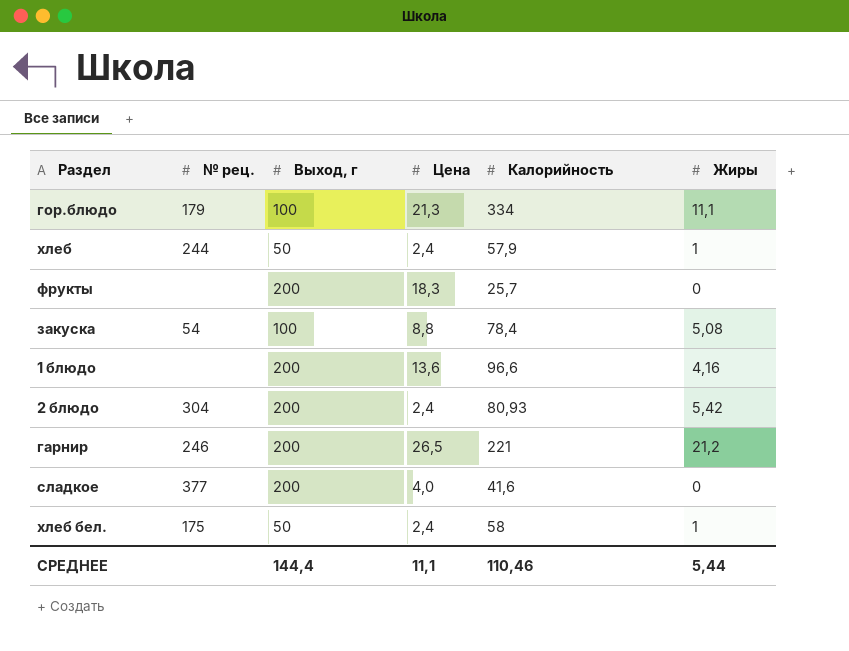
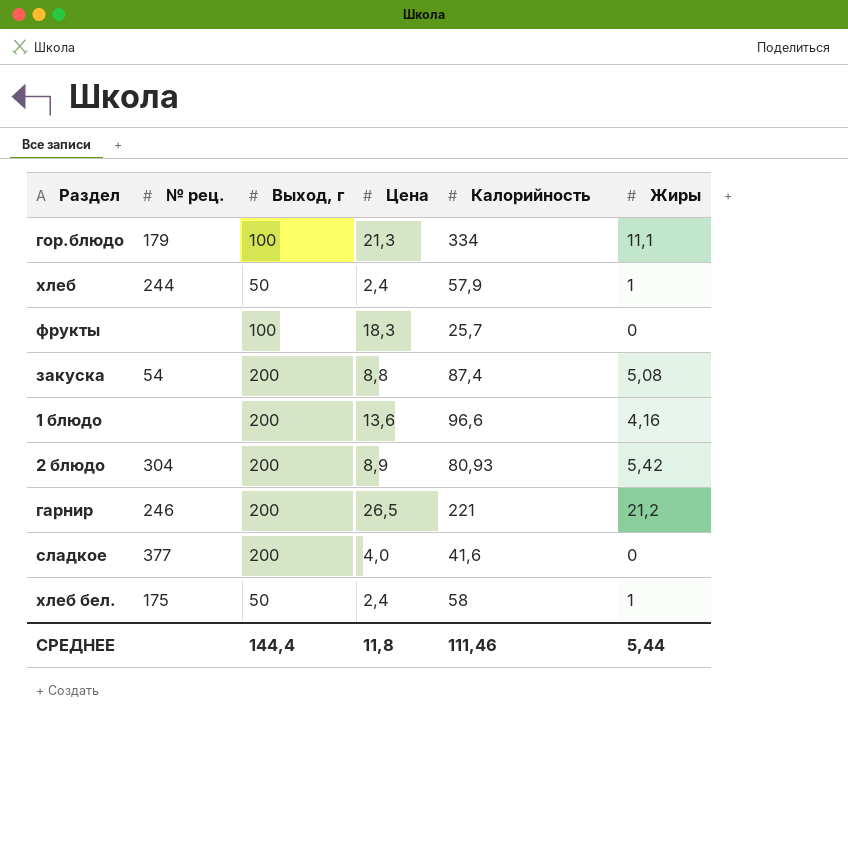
фрукты | Выход, г: 200 -> 100
закуска | Выход, г: 100 -> 200
закуска | Калорийность: 78,4 -> 87,4
2 блюдо | Цена: 2,4 -> 8,9
СРЕДНЕЕ | Цена: 11,1 -> 11,8
СРЕДНЕЕ | Калорийность: 110,46 -> 111,46

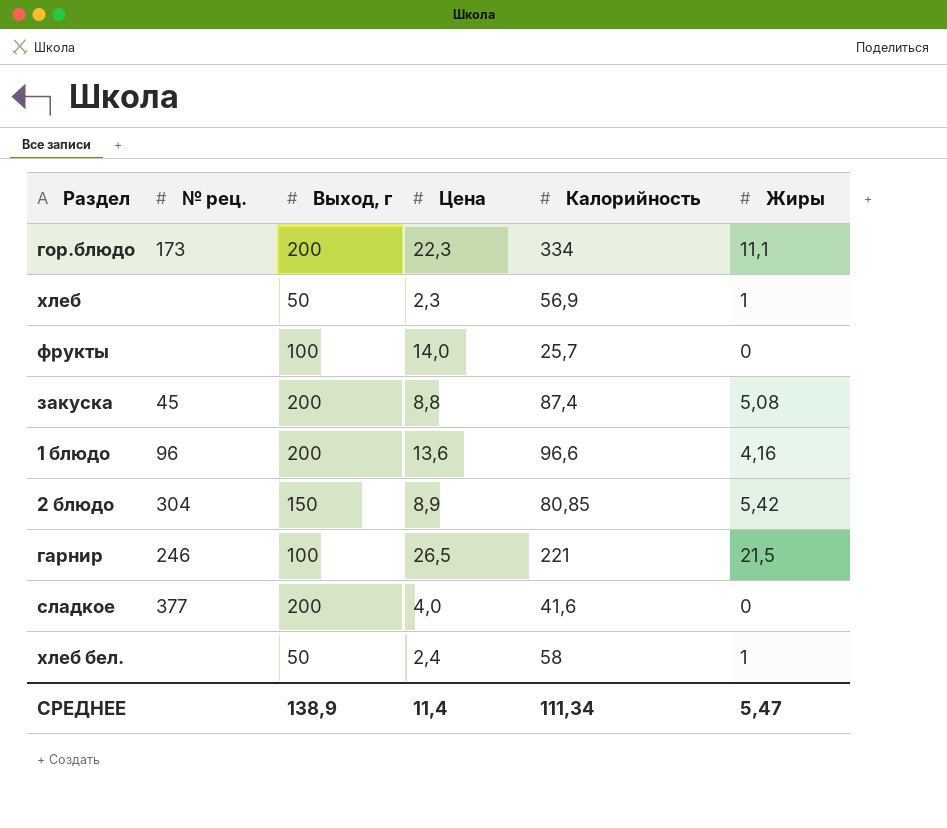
гор.блюдо | № рец.: 179 -> 173
гор.блюдо | Выход, г: 100 -> 200
гор.блюдо | Цена: 21,3 -> 22,3
хлеб | № рец.: 244 -> none
хлеб | Цена: 2,4 -> 2,3
хлеб | Калорийность: 57,9 -> 56,9
фрукты | Цена: 18,3 -> 14,0
закуска | № рец.: 54 -> 45
1 блюдо | № рец.: none -> 96
2 блюдо | Выход, г: 200 -> 150
2 блюдо | Калорийность: 80,93 -> 80,85
гарнир | Выход, г: 200 -> 100
гарнир | Жиры: 21,2 -> 21,5
хлеб бел. | № рец.: 175 -> none
СРЕДНЕЕ | Выход, г: 144,4 -> 138,9
СРЕДНЕЕ | Цена: 11,8 -> 11,4
СРЕДНЕЕ | Калорийность: 111,46 -> 111,34
СРЕДНЕЕ | Жиры: 5,44 -> 5,47

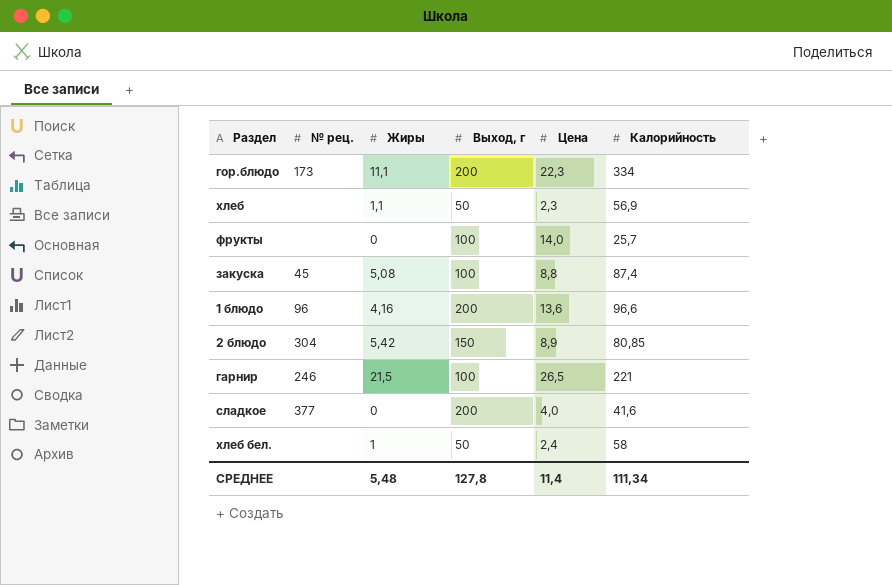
column Жиры | position: 6 -> 3
хлеб | Жиры: 1 -> 1,1
закуска | Выход, г: 200 -> 100
СРЕДНЕЕ | Жиры: 5,47 -> 5,48
СРЕДНЕЕ | Выход, г: 138,9 -> 127,8

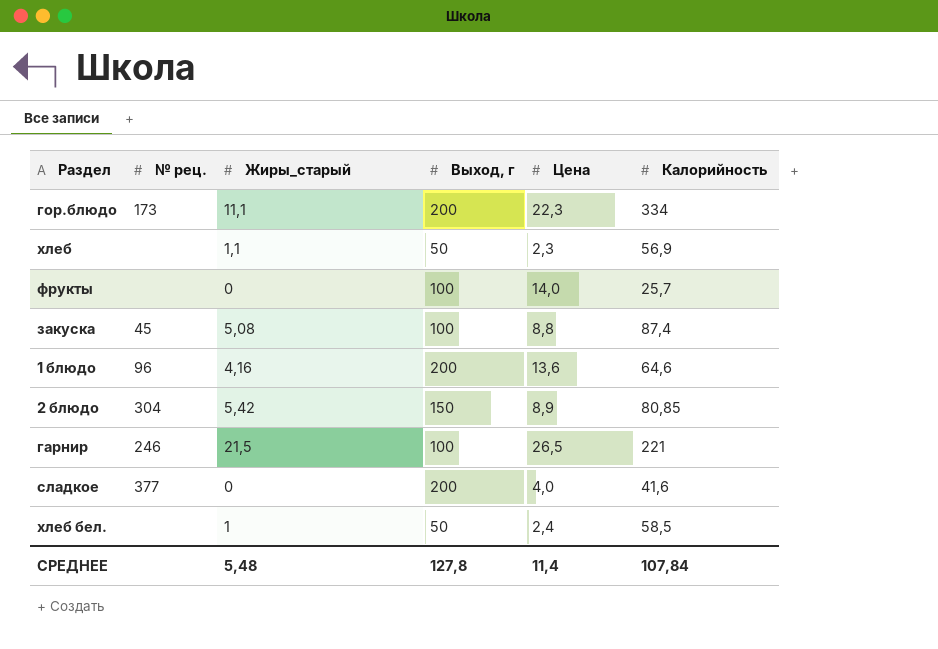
column name: Жиры -> Жиры_старый
1 блюдо | Калорийность: 96,6 -> 64,6
хлеб бел. | Калорийность: 58 -> 58,5
СРЕДНЕЕ | Калорийность: 111,34 -> 107,84

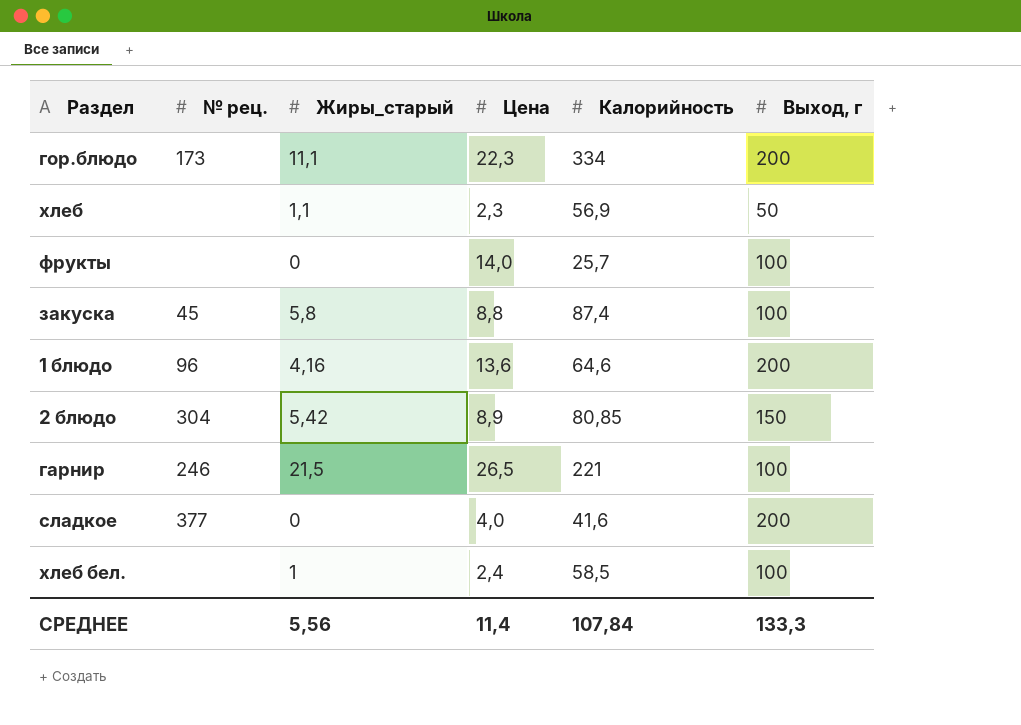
column Выход, г | position: 4 -> 6
закуска | Жиры_старый: 5,08 -> 5,8
хлеб бел. | Выход, г: 50 -> 100
СРЕДНЕЕ | Жиры_старый: 5,48 -> 5,56
СРЕДНЕЕ | Выход, г: 127,8 -> 133,3

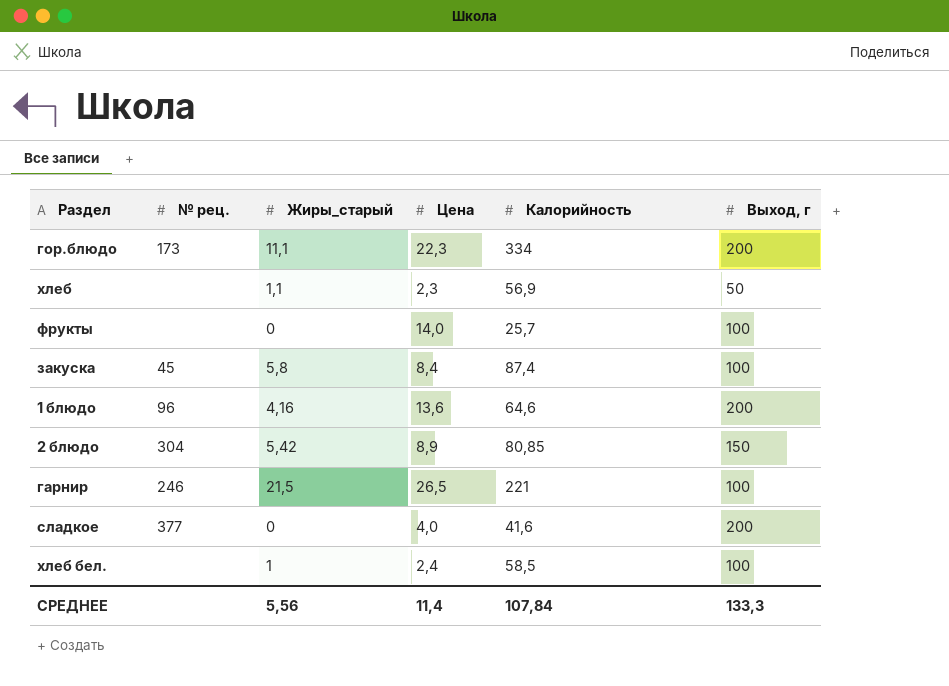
закуска | Цена: 8,8 -> 8,4

